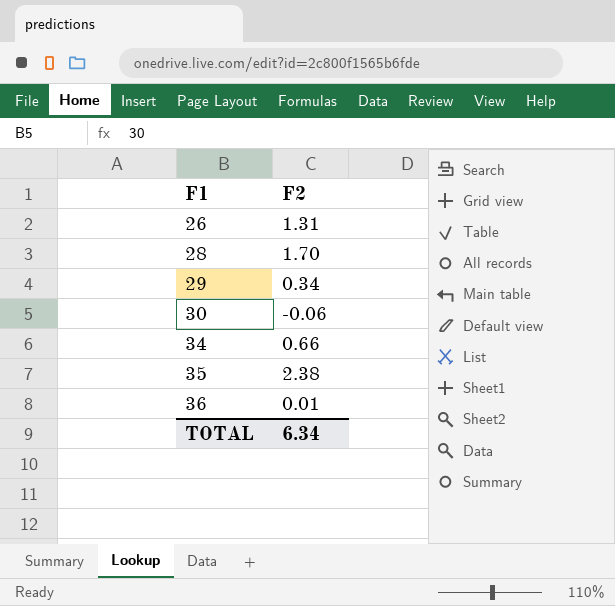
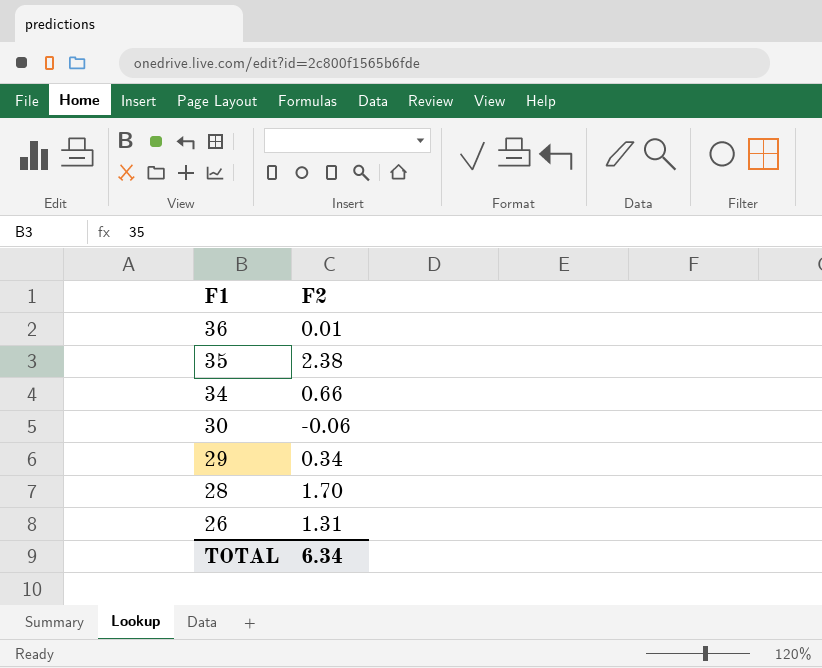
row order: F1 ascending -> F1 descending

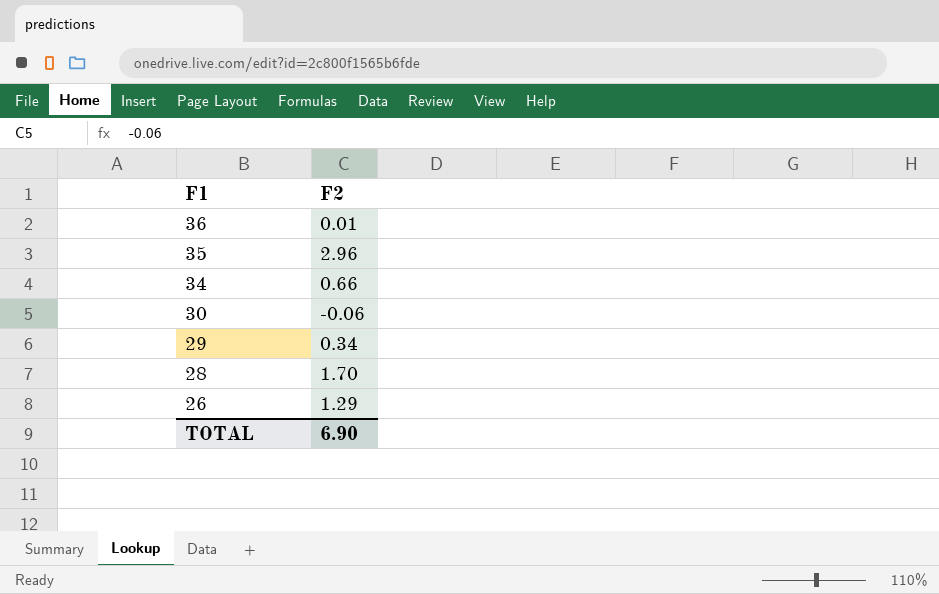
35 | F2: 2.38 -> 2.96
26 | F2: 1.31 -> 1.29
TOTAL | F2: 6.34 -> 6.90

